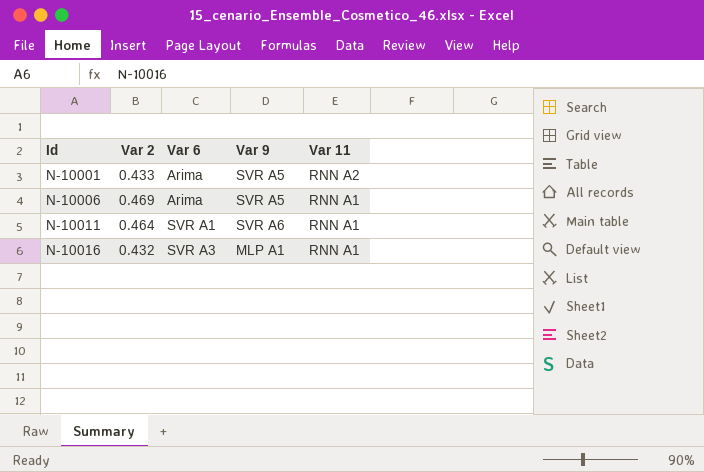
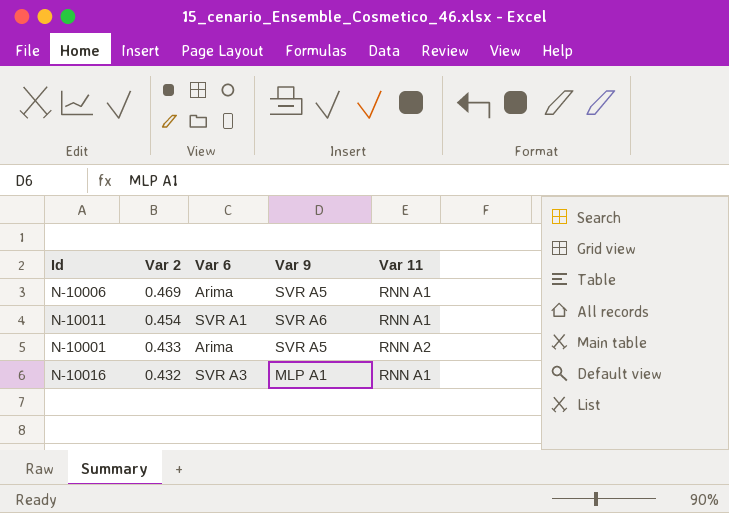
row order: Id ascending -> Var 2 descending
N-10011 | Var 2: 0.464 -> 0.454

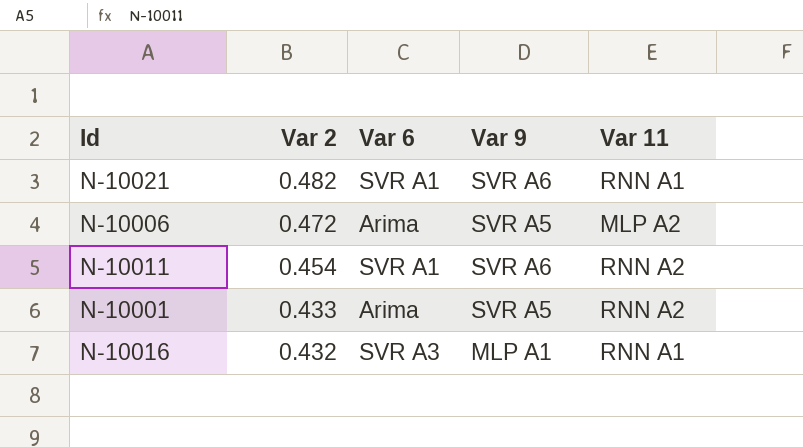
row N-10021: none -> 0.482 | SVR A1 | SVR A6 | RNN A1
N-10006 | Var 2: 0.469 -> 0.472
N-10006 | Var 11: RNN A1 -> MLP A2
N-10011 | Var 11: RNN A1 -> RNN A2

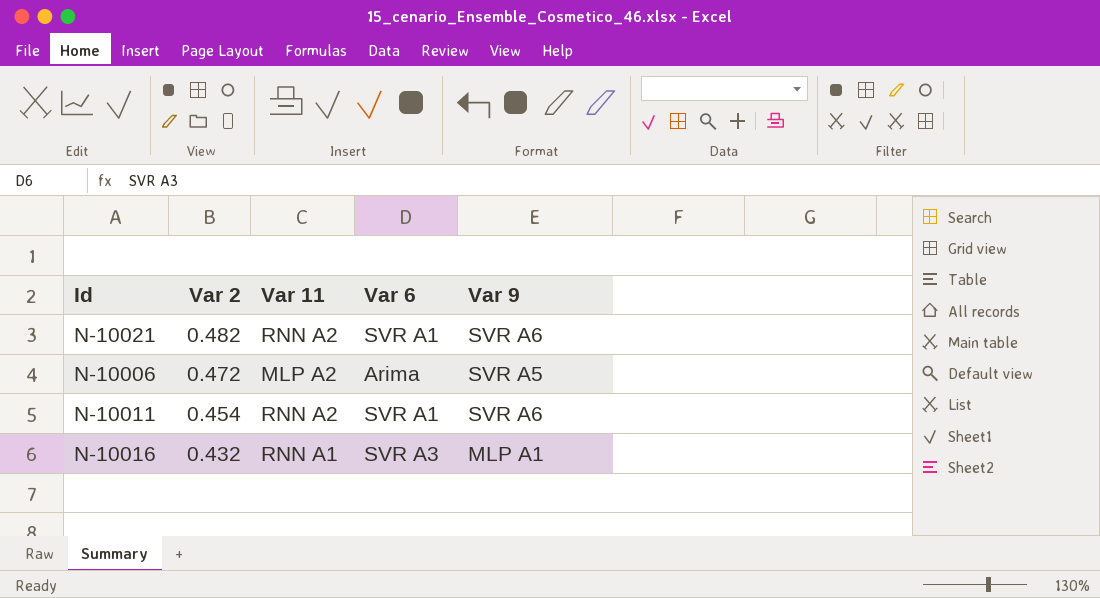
column Var 11 | position: 5 -> 3
row N-10001: 0.433 | Arima | SVR A5 | RNN A2 -> none
N-10021 | Var 11: RNN A1 -> RNN A2

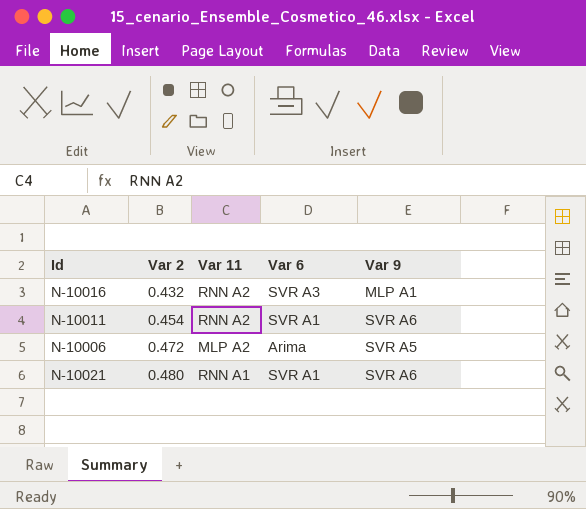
row order: Var 2 descending -> Var 2 ascending
N-10016 | Var 11: RNN A1 -> RNN A2
N-10021 | Var 2: 0.482 -> 0.480
N-10021 | Var 11: RNN A2 -> RNN A1

